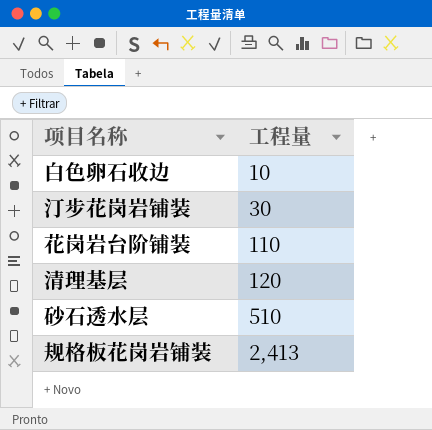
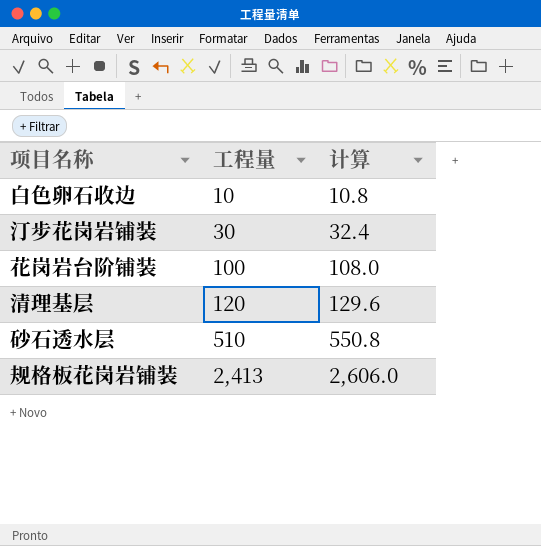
column 计算 | formula: none -> [工程量] * 1.08
花岗岩台阶铺装 | 工程量: 110 -> 100

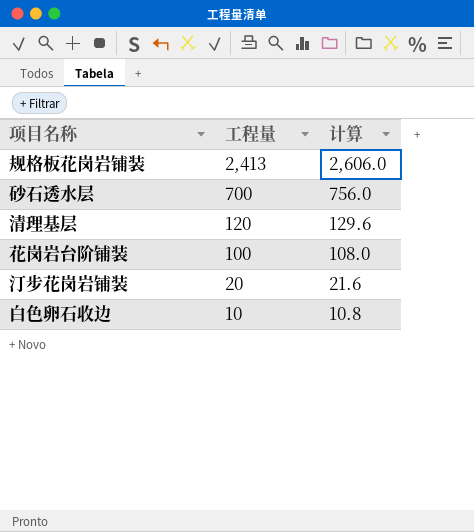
row order: 工程量 ascending -> 工程量 descending
砂石透水层 | 工程量: 510 -> 700
砂石透水层 | 计算: 550.8 -> 756.0
汀步花岗岩铺装 | 工程量: 30 -> 20
汀步花岗岩铺装 | 计算: 32.4 -> 21.6

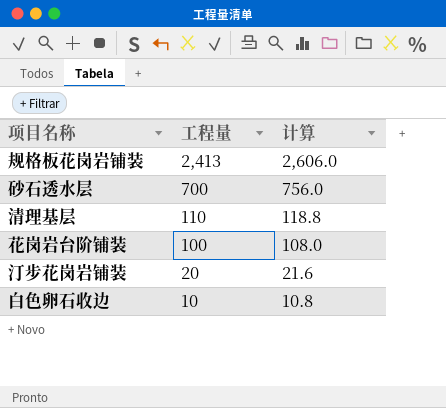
清理基层 | 工程量: 120 -> 110
清理基层 | 计算: 129.6 -> 118.8

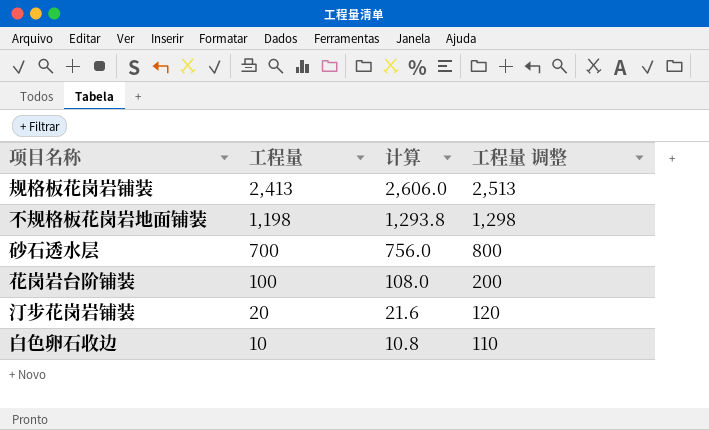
column 工程量 调整 | formula: none -> [工程量] + 100
row 清理基层: 110 | 118.8 -> none
row 不规格板花岗岩地面铺装: none -> 1,198 | 1,293.8 | 1,298

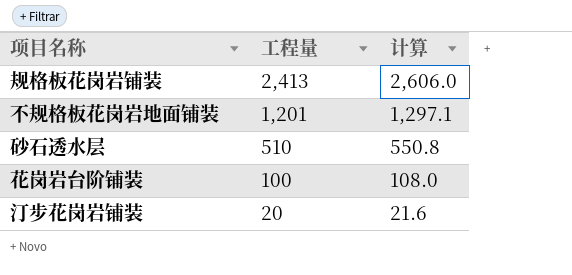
column 工程量 调整 | formula: [工程量] + 100 -> none
row 白色卵石收边: 10 | 10.8 | 110 -> none
不规格板花岗岩地面铺装 | 工程量: 1,198 -> 1,201
不规格板花岗岩地面铺装 | 计算: 1,293.8 -> 1,297.1
砂石透水层 | 工程量: 700 -> 510
砂石透水层 | 计算: 756.0 -> 550.8

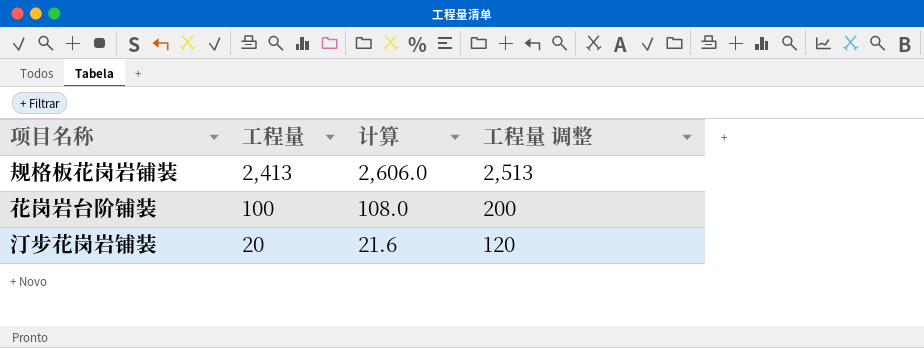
column 工程量 调整 | formula: none -> [工程量] + 100
row 不规格板花岗岩地面铺装: 1,201 | 1,297.1 -> none
row 砂石透水层: 510 | 550.8 -> none

